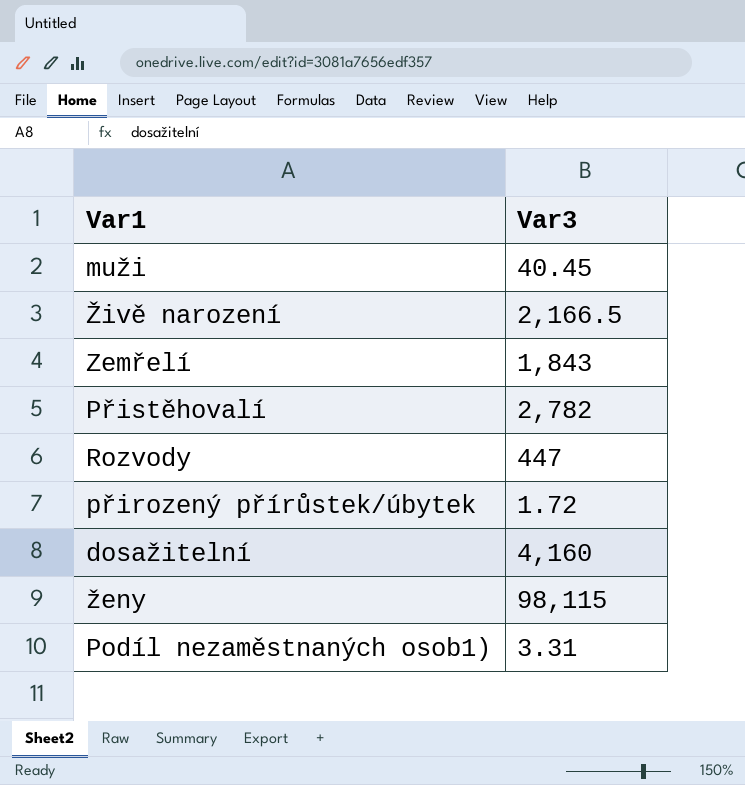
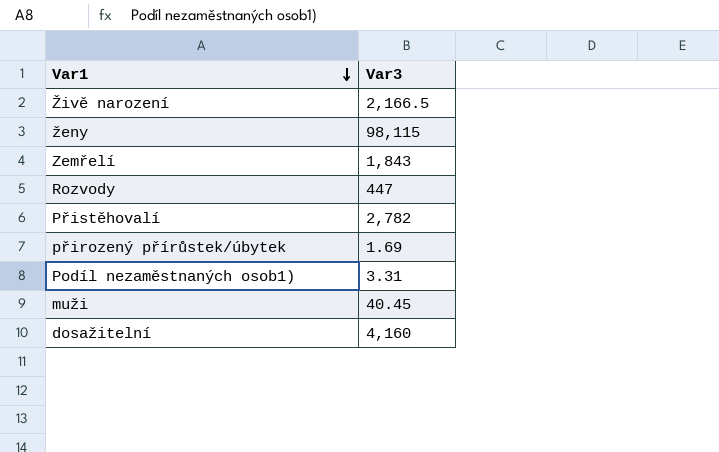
row order: none -> Var1 descending
přirozený přírůstek/úbytek | Var3: 1.72 -> 1.69

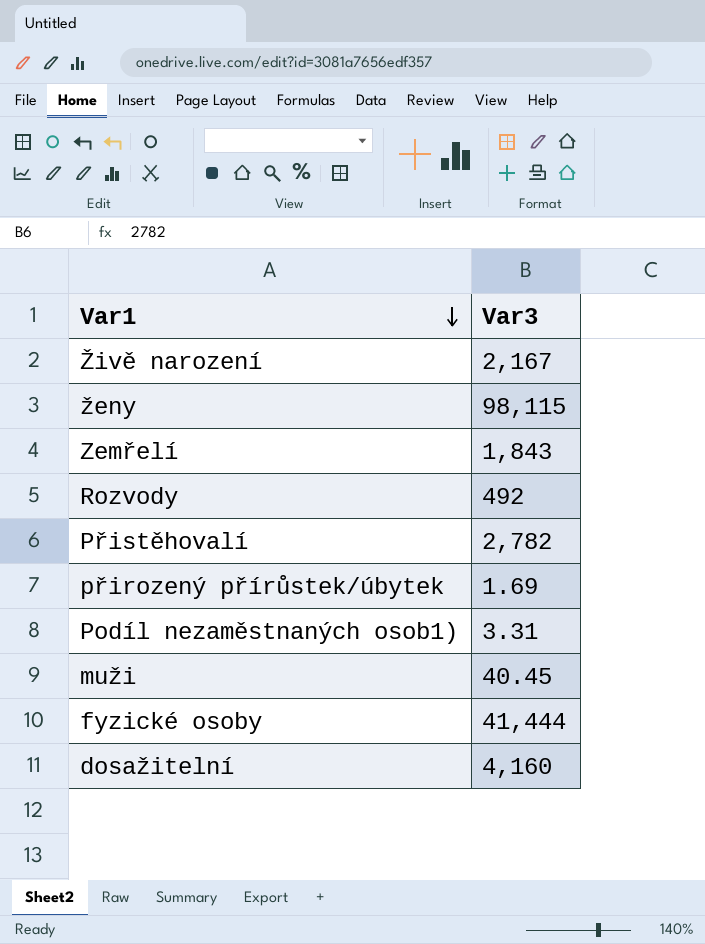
Živě narození | Var3: 2,166.5 -> 2,167
Rozvody | Var3: 447 -> 492
row fyzické osoby: none -> 41,444

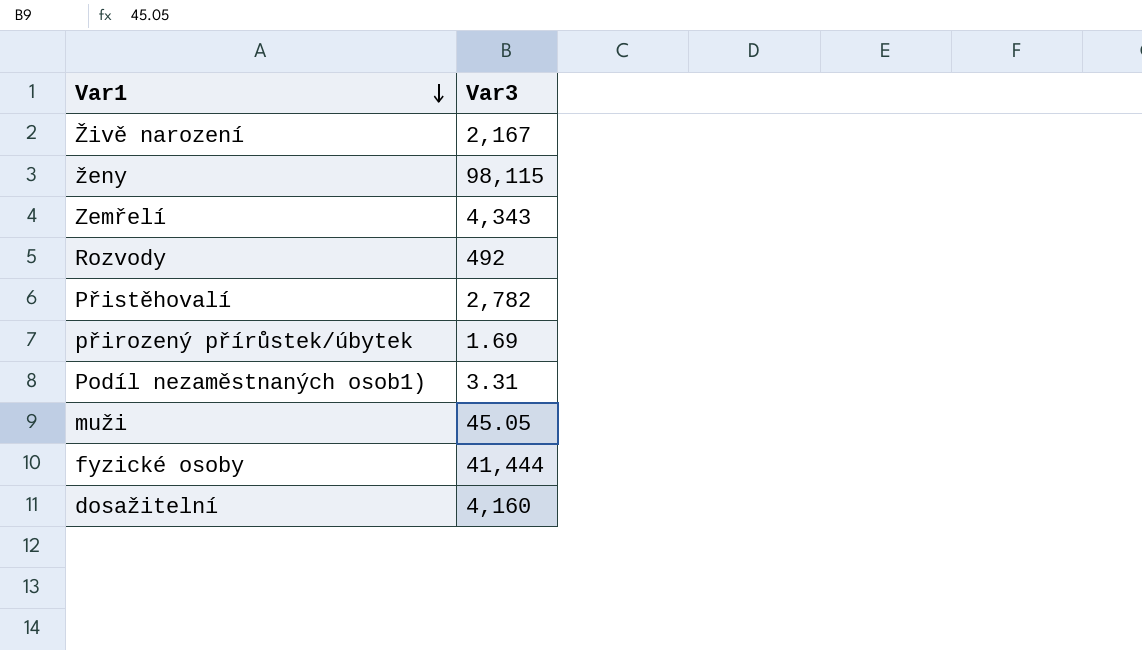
Zemřelí | Var3: 1,843 -> 4,343
muži | Var3: 40.45 -> 45.05

